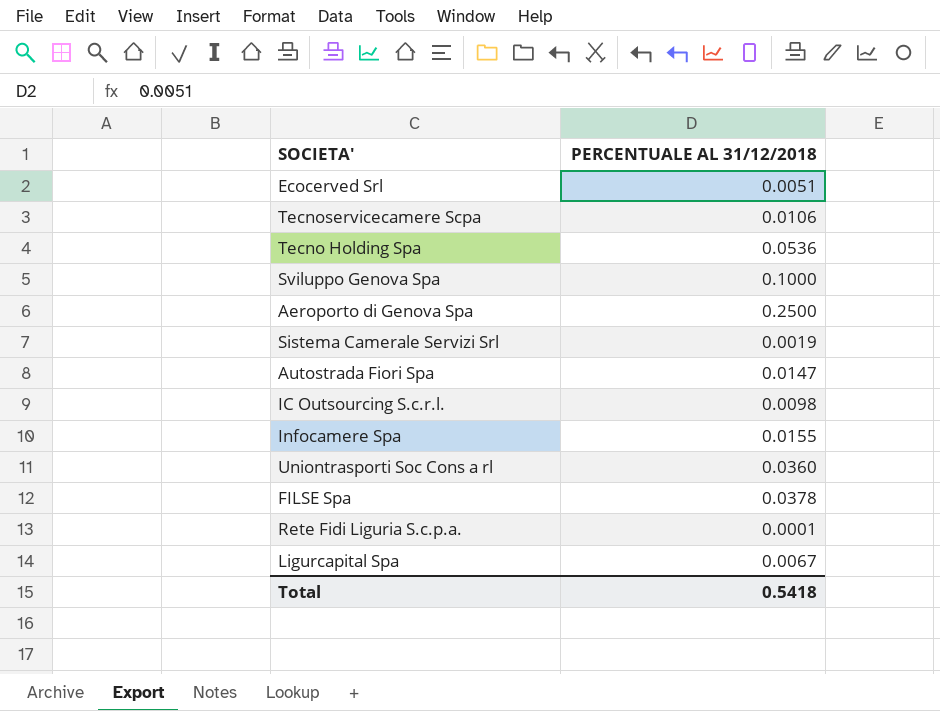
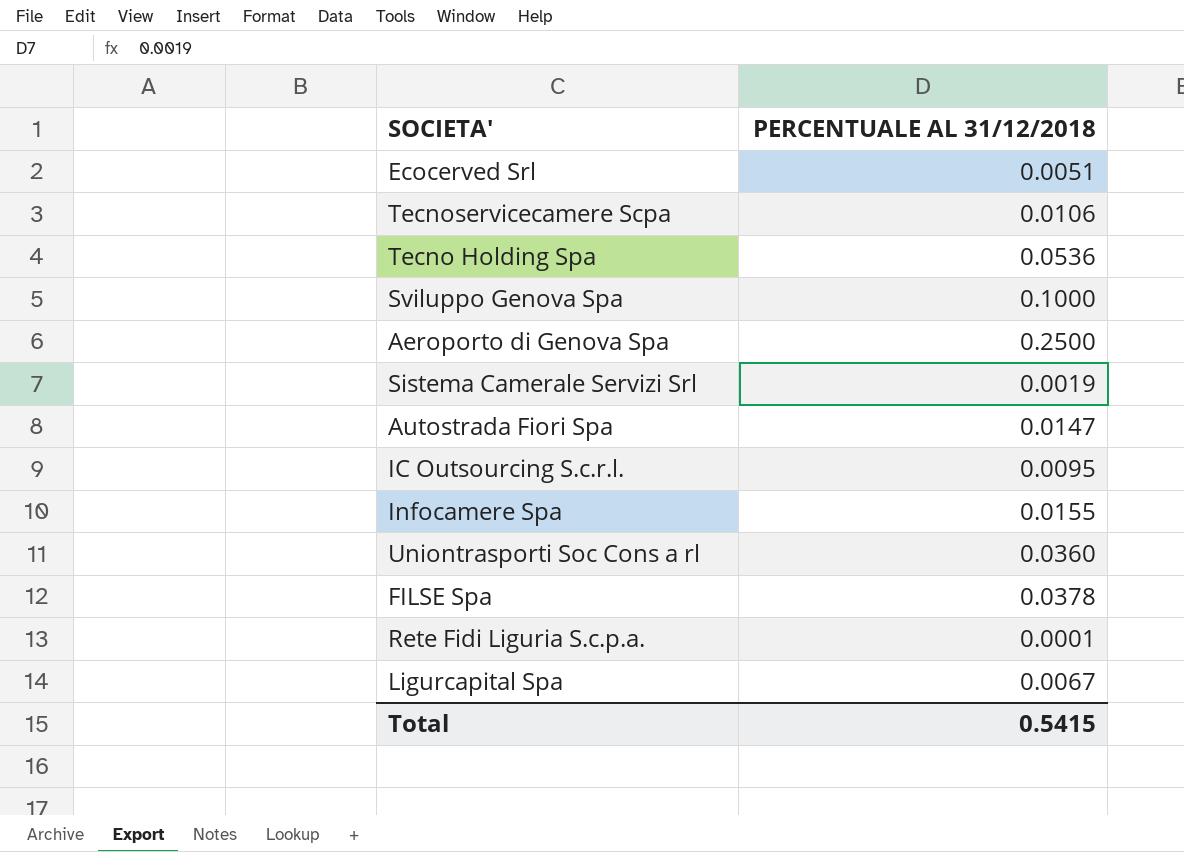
IC Outsourcing S.c.r.l. | PERCENTUALE AL 31/12/2018: 0.0098 -> 0.0095
Total | PERCENTUALE AL 31/12/2018: 0.5418 -> 0.5415

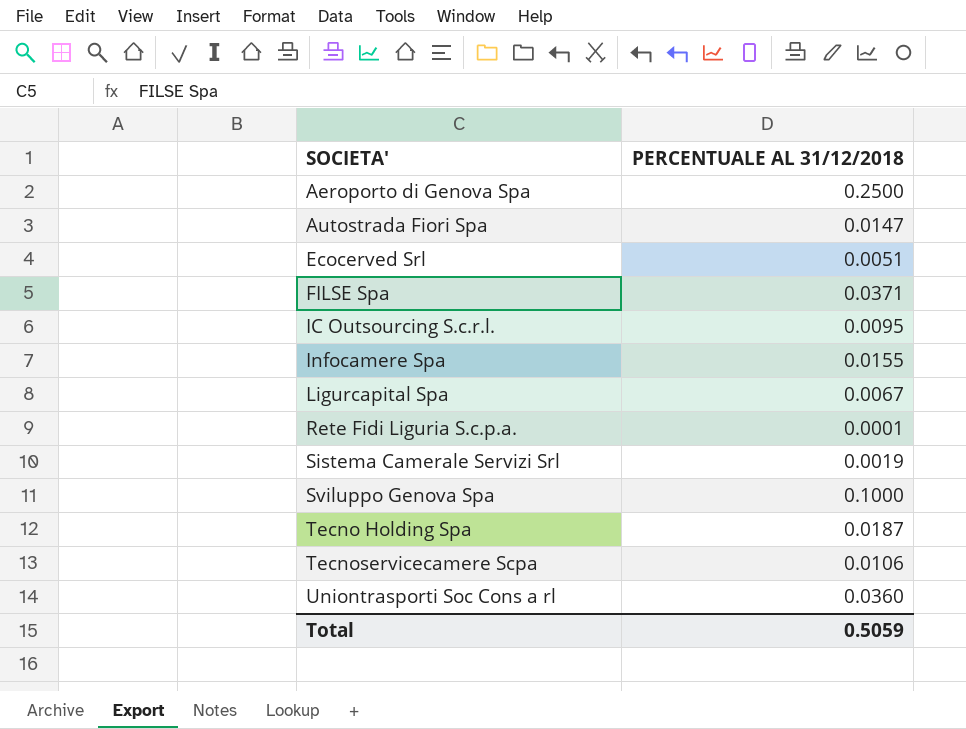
row order: none -> SOCIETA' ascending
FILSE Spa | PERCENTUALE AL 31/12/2018: 0.0378 -> 0.0371
Tecno Holding Spa | PERCENTUALE AL 31/12/2018: 0.0536 -> 0.0187
Total | PERCENTUALE AL 31/12/2018: 0.5415 -> 0.5059

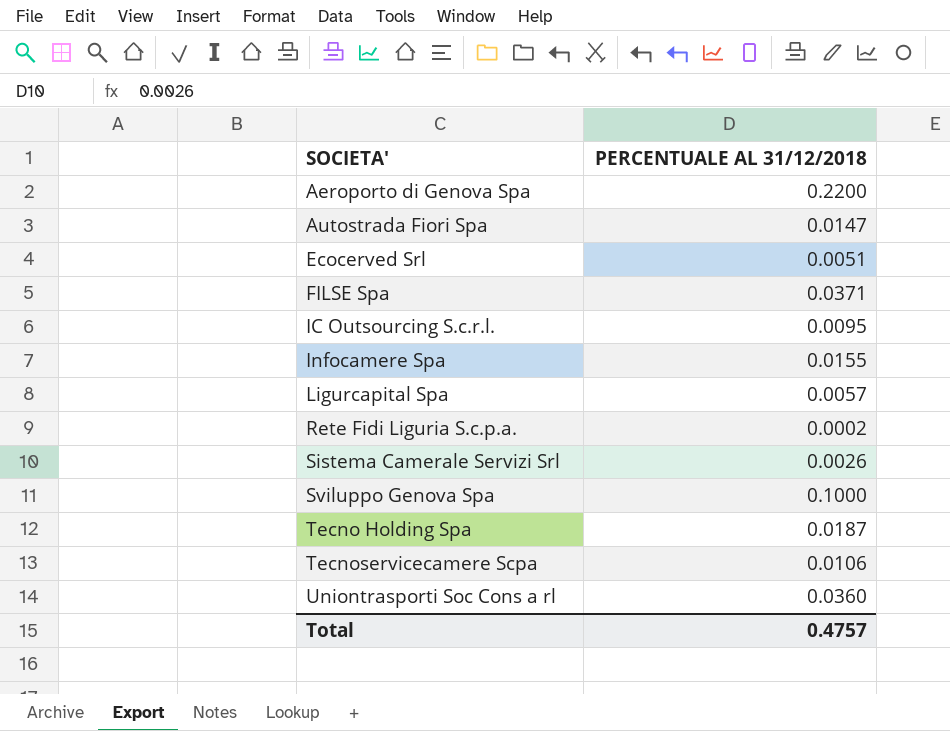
Aeroporto di Genova Spa | PERCENTUALE AL 31/12/2018: 0.2500 -> 0.2200
Ligurcapital Spa | PERCENTUALE AL 31/12/2018: 0.0067 -> 0.0057
Rete Fidi Liguria S.c.p.a. | PERCENTUALE AL 31/12/2018: 0.0001 -> 0.0002
Sistema Camerale Servizi Srl | PERCENTUALE AL 31/12/2018: 0.0019 -> 0.0026
Total | PERCENTUALE AL 31/12/2018: 0.5059 -> 0.4757

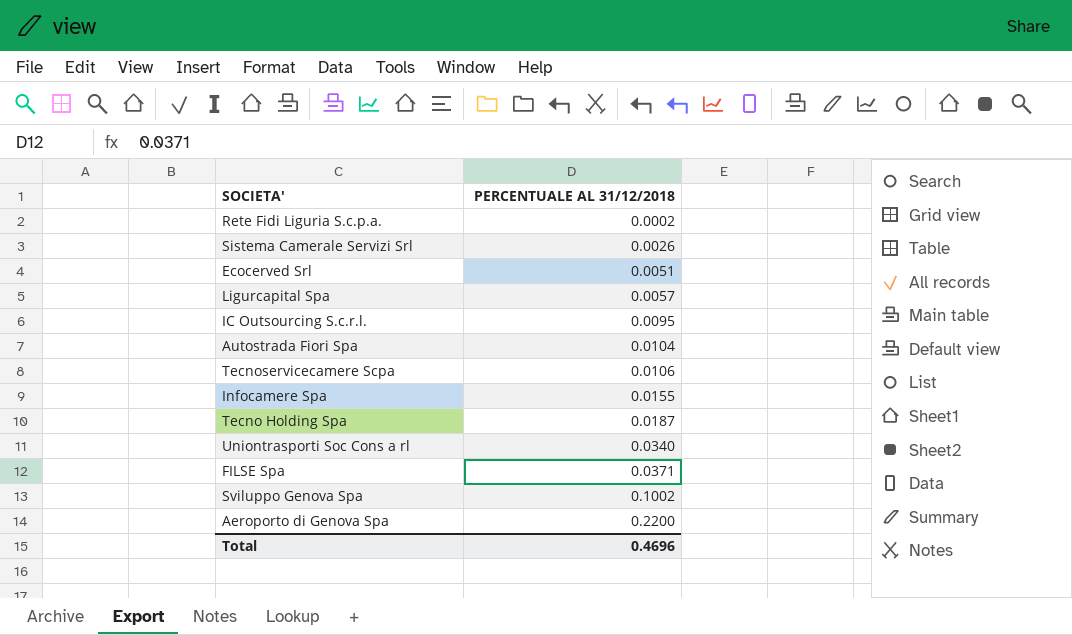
row order: SOCIETA' ascending -> PERCENTUALE AL 31/12/2018 ascending
Autostrada Fiori Spa | PERCENTUALE AL 31/12/2018: 0.0147 -> 0.0104
Uniontrasporti Soc Cons a rl | PERCENTUALE AL 31/12/2018: 0.0360 -> 0.0340
Sviluppo Genova Spa | PERCENTUALE AL 31/12/2018: 0.1000 -> 0.1002
Total | PERCENTUALE AL 31/12/2018: 0.4757 -> 0.4696

